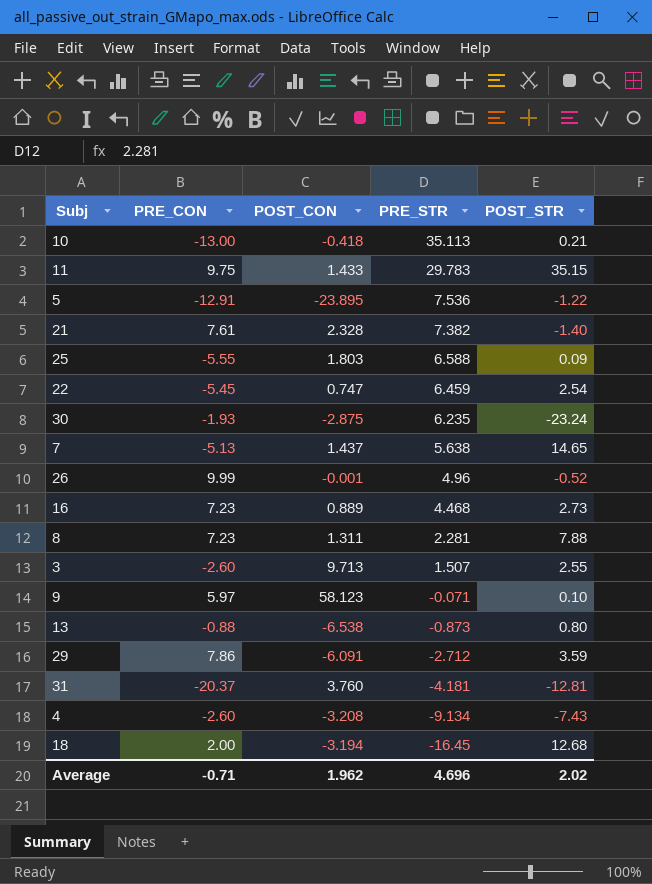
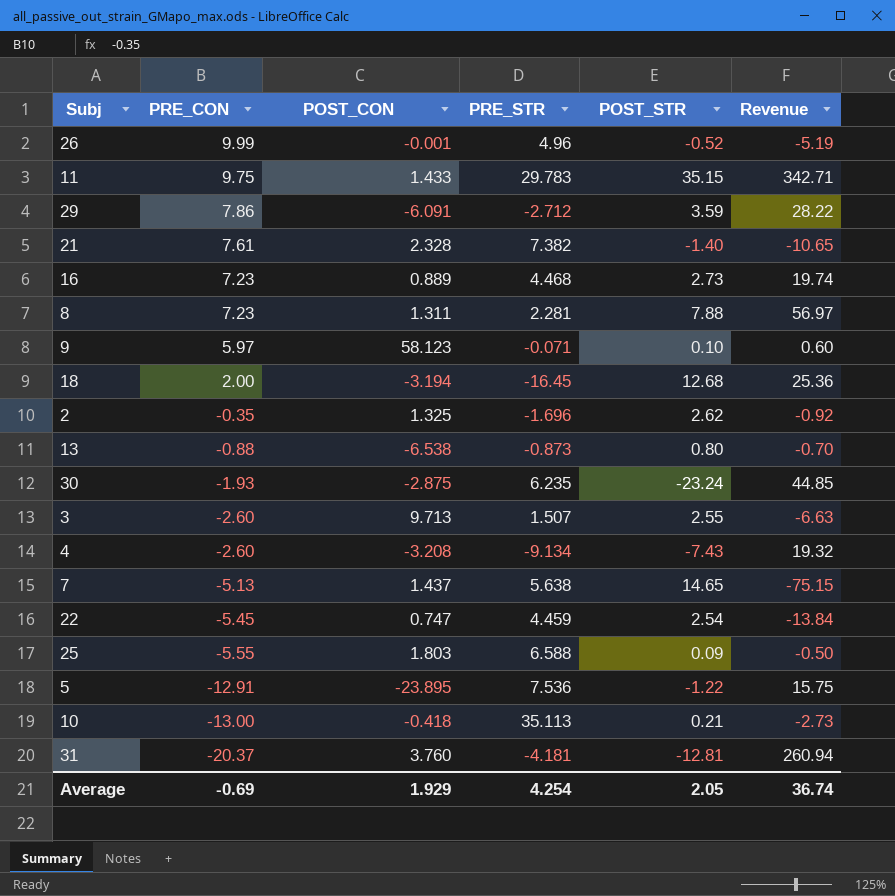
row order: PRE_STR descending -> PRE_CON descending
column Revenue | formula: none -> [PRE_CON] * [POST_STR]
row 2: none -> -0.35 | 1.325 | -1.696 | 2.62 | -0.92
22 | PRE_STR: 6.459 -> 4.459
Average | PRE_CON: -0.71 -> -0.69
Average | POST_CON: 1.962 -> 1.929
Average | PRE_STR: 4.696 -> 4.254
Average | POST_STR: 2.02 -> 2.05

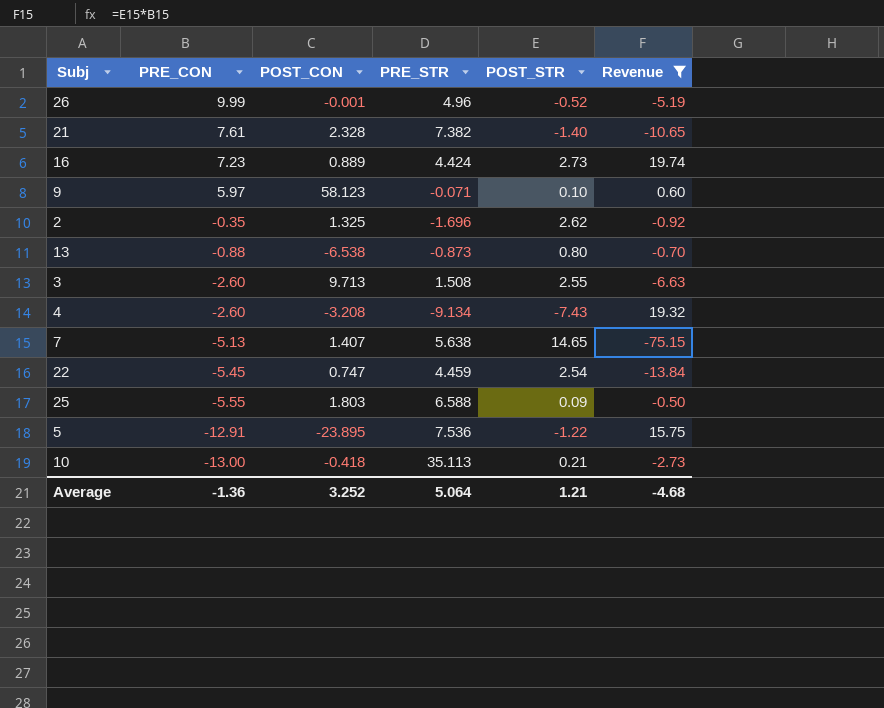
filter: none -> Revenue <= 19.74
16 | PRE_STR: 4.468 -> 4.424
3 | PRE_STR: 1.507 -> 1.508
7 | POST_CON: 1.437 -> 1.407
Average | PRE_CON: -0.69 -> -1.36
Average | POST_CON: 1.929 -> 3.252
Average | PRE_STR: 4.254 -> 5.064
Average | POST_STR: 2.05 -> 1.21
Average | Revenue: 36.74 -> -4.68

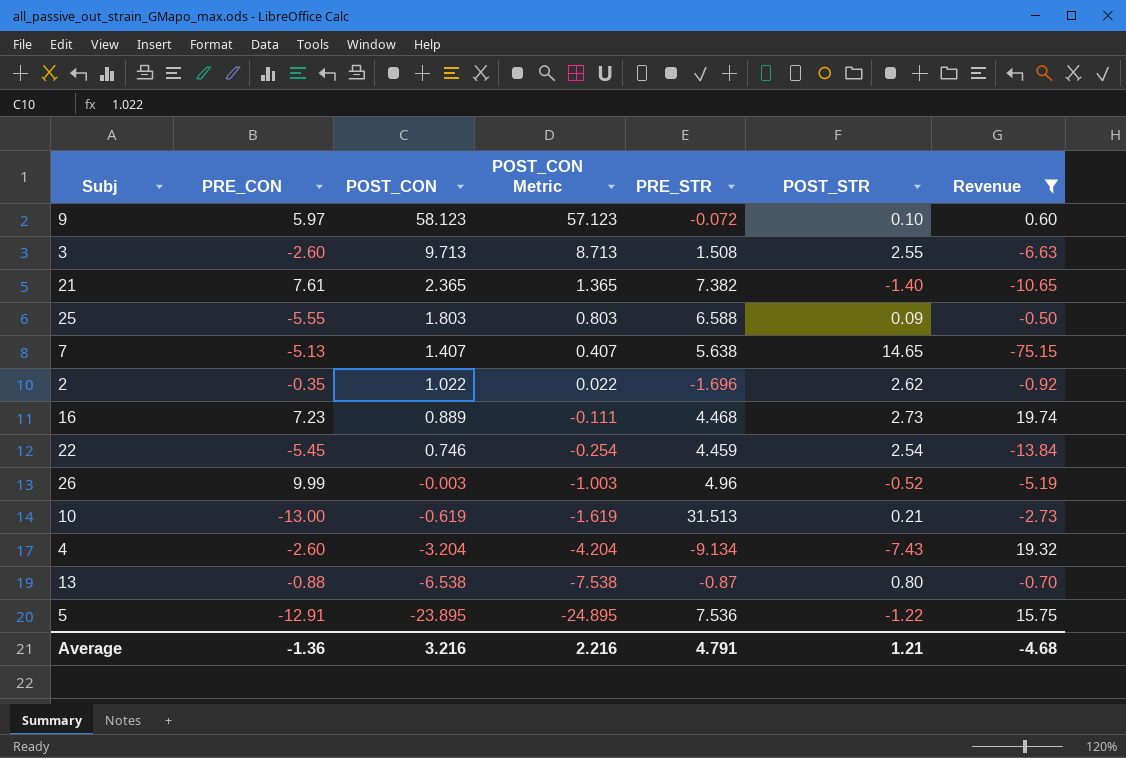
row order: PRE_CON descending -> POST_CON descending
column POST_CON Metric | formula: none -> [POST_CON] - 1
9 | PRE_STR: -0.071 -> -0.072
21 | POST_CON: 2.328 -> 2.365
2 | POST_CON: 1.325 -> 1.022
16 | PRE_STR: 4.424 -> 4.468
22 | POST_CON: 0.747 -> 0.746
26 | POST_CON: -0.001 -> -0.003
10 | POST_CON: -0.418 -> -0.619
10 | PRE_STR: 35.113 -> 31.513
4 | POST_CON: -3.208 -> -3.204
13 | PRE_STR: -0.873 -> -0.87
Average | POST_CON: 3.252 -> 3.216
Average | PRE_STR: 5.064 -> 4.791

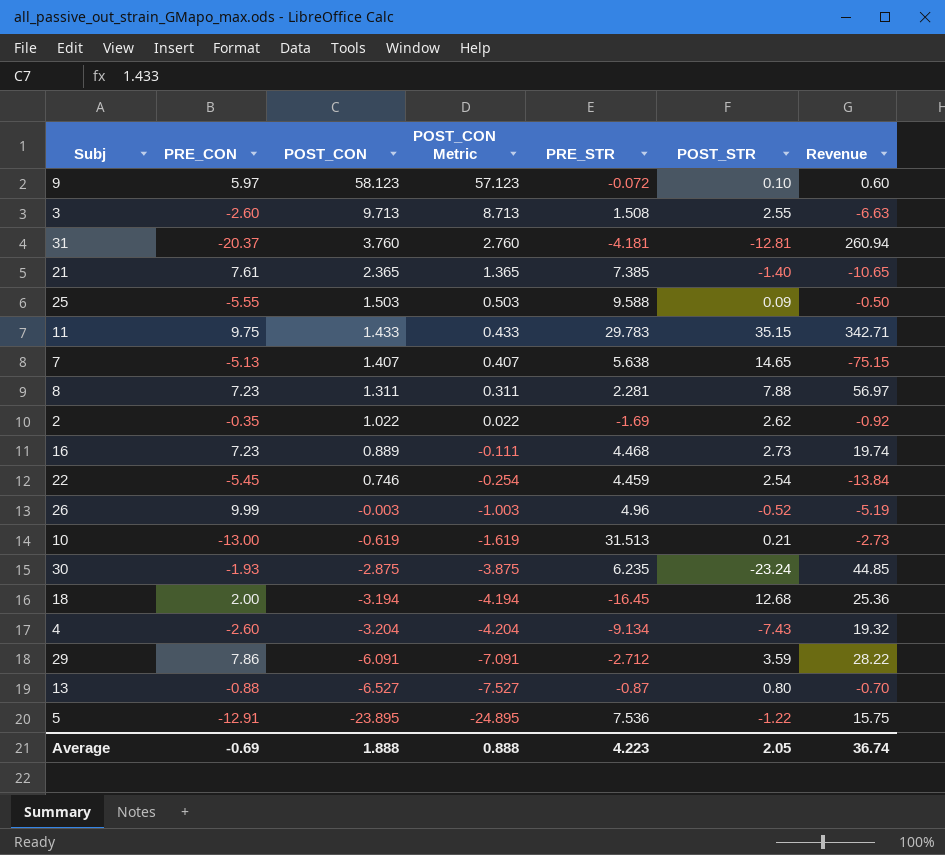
filter: Revenue <= 19.74 -> none
21 | PRE_STR: 7.382 -> 7.385
25 | POST_CON: 1.803 -> 1.503
25 | POST_CON Metric: 0.803 -> 0.503
25 | PRE_STR: 6.588 -> 9.588
2 | PRE_STR: -1.696 -> -1.69
13 | POST_CON: -6.538 -> -6.527
13 | POST_CON Metric: -7.538 -> -7.527
Average | PRE_CON: -1.36 -> -0.69
Average | POST_CON: 3.216 -> 1.888
Average | POST_CON Metric: 2.216 -> 0.888
Average | PRE_STR: 4.791 -> 4.223
Average | POST_STR: 1.21 -> 2.05
Average | Revenue: -4.68 -> 36.74

